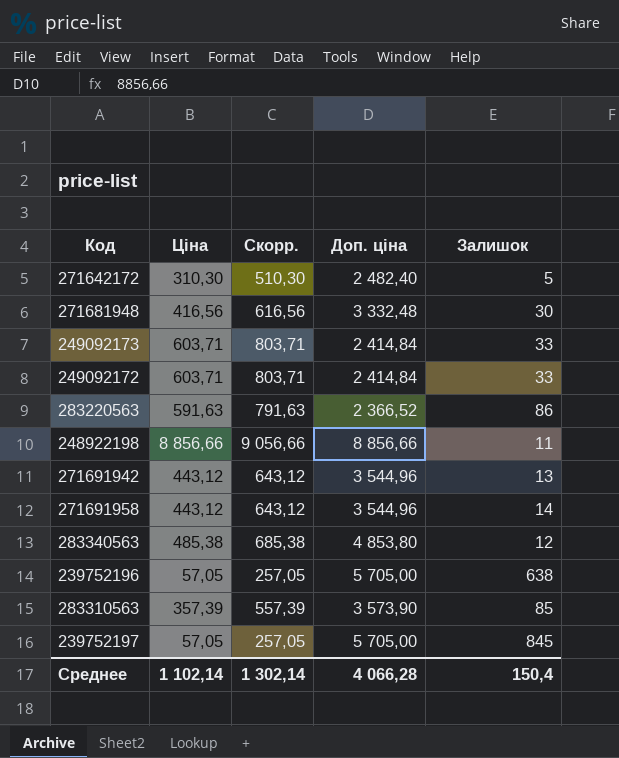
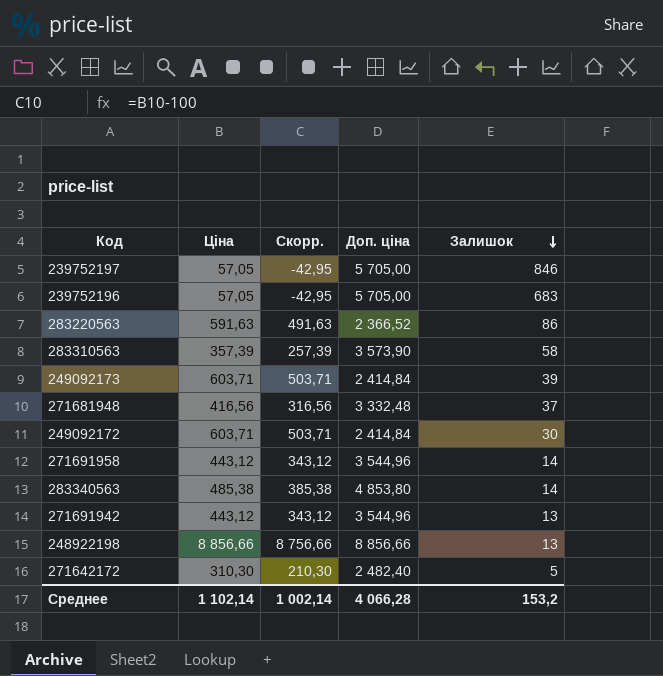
row order: none -> Залишок descending
column Скорр. | formula: [Ціна] + 200 -> [Ціна] - 100
239752197 | Залишок: 845 -> 846
239752196 | Залишок: 638 -> 683
283310563 | Залишок: 85 -> 58
249092173 | Залишок: 33 -> 39
271681948 | Залишок: 30 -> 37
249092172 | Залишок: 33 -> 30
283340563 | Залишок: 12 -> 14
248922198 | Залишок: 11 -> 13
Среднее | Скорр.: 1 302,14 -> 1 002,14
Среднее | Залишок: 150,4 -> 153,2

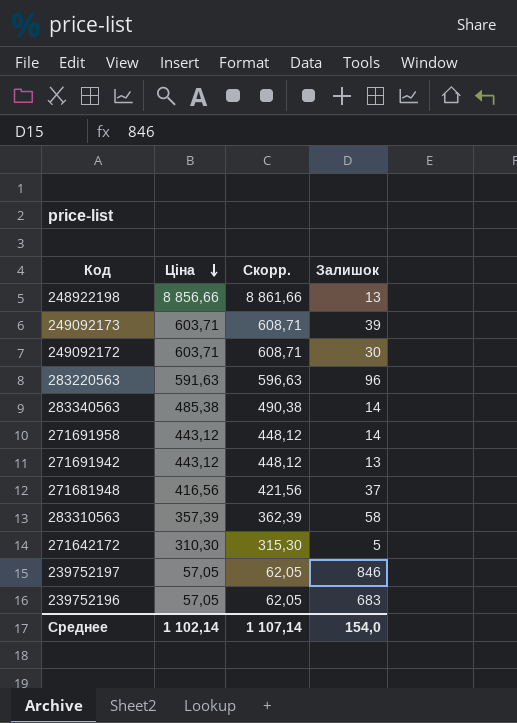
row order: Залишок descending -> Ціна descending
column Доп. ціна | position: 4 -> none
column Скорр. | formula: [Ціна] - 100 -> [Ціна] + 5
283220563 | Залишок: 86 -> 96
Среднее | Скорр.: 1 002,14 -> 1 107,14
Среднее | Залишок: 153,2 -> 154,0

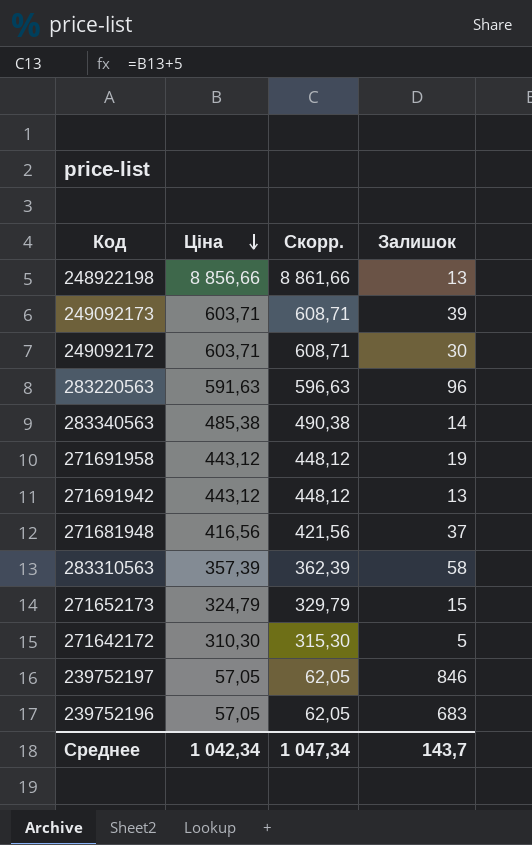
271691958 | Залишок: 14 -> 19
row 271652173: none -> 324,79 | 329,79 | 15
Среднее | Ціна: 1 102,14 -> 1 042,34
Среднее | Скорр.: 1 107,14 -> 1 047,34
Среднее | Залишок: 154,0 -> 143,7

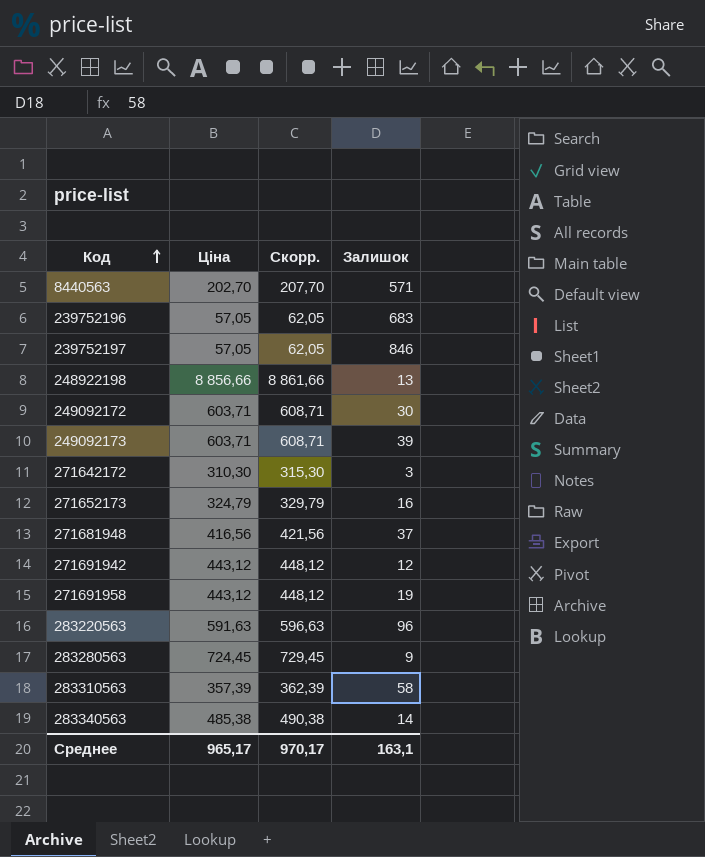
row order: Ціна descending -> Код ascending
row 8440563: none -> 202,70 | 207,70 | 571
271642172 | Залишок: 5 -> 3
271652173 | Залишок: 15 -> 16
271691942 | Залишок: 13 -> 12
row 283280563: none -> 724,45 | 729,45 | 9
Среднее | Ціна: 1 042,34 -> 965,17
Среднее | Скорр.: 1 047,34 -> 970,17
Среднее | Залишок: 143,7 -> 163,1

